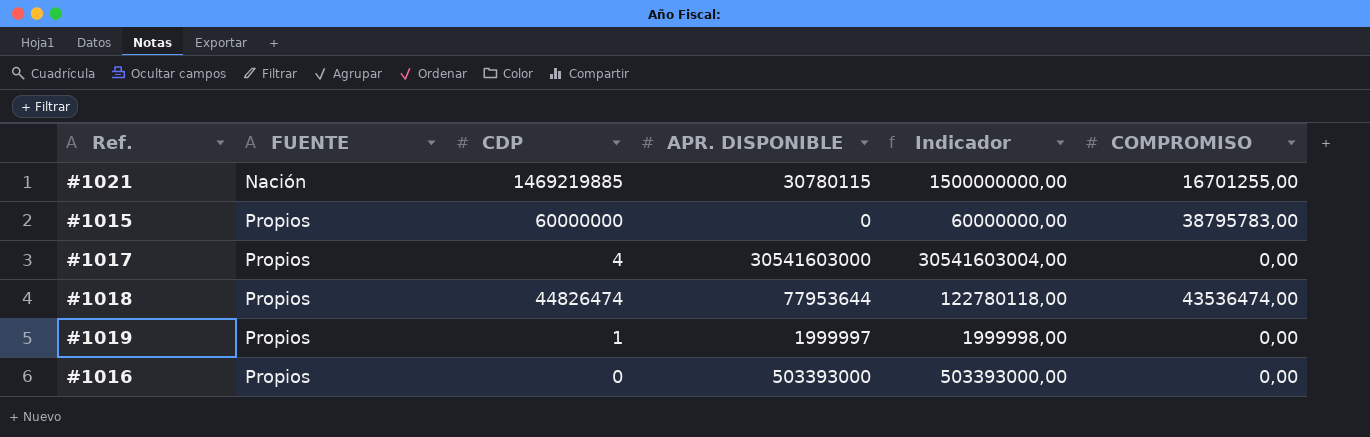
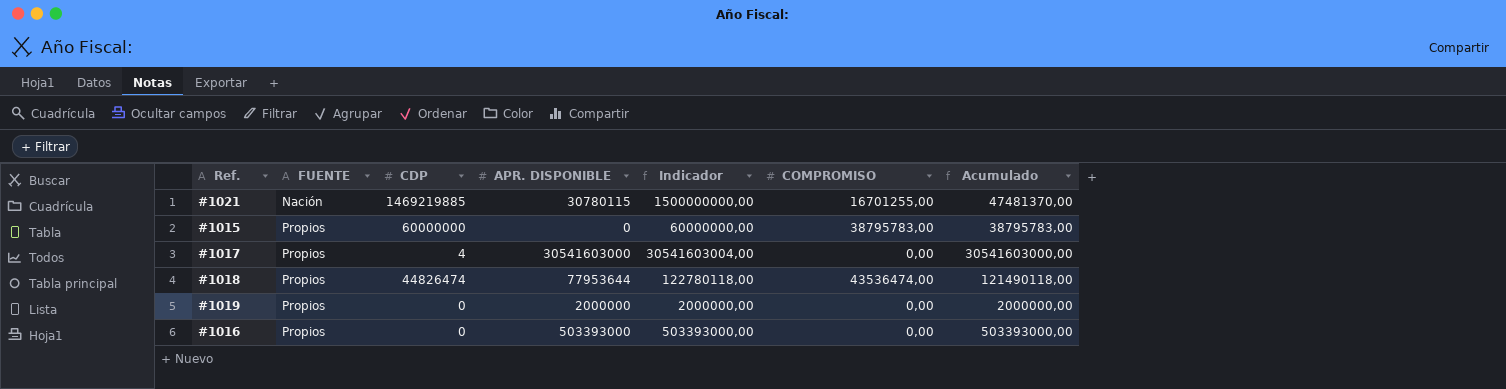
column Acumulado | formula: none -> [APR. DISPONIBLE] + [COMPROMISO]
#1019 | CDP: 1 -> 0
#1019 | APR. DISPONIBLE: 1999997 -> 2000000
#1019 | Indicador: 1999998,00 -> 2000000,00

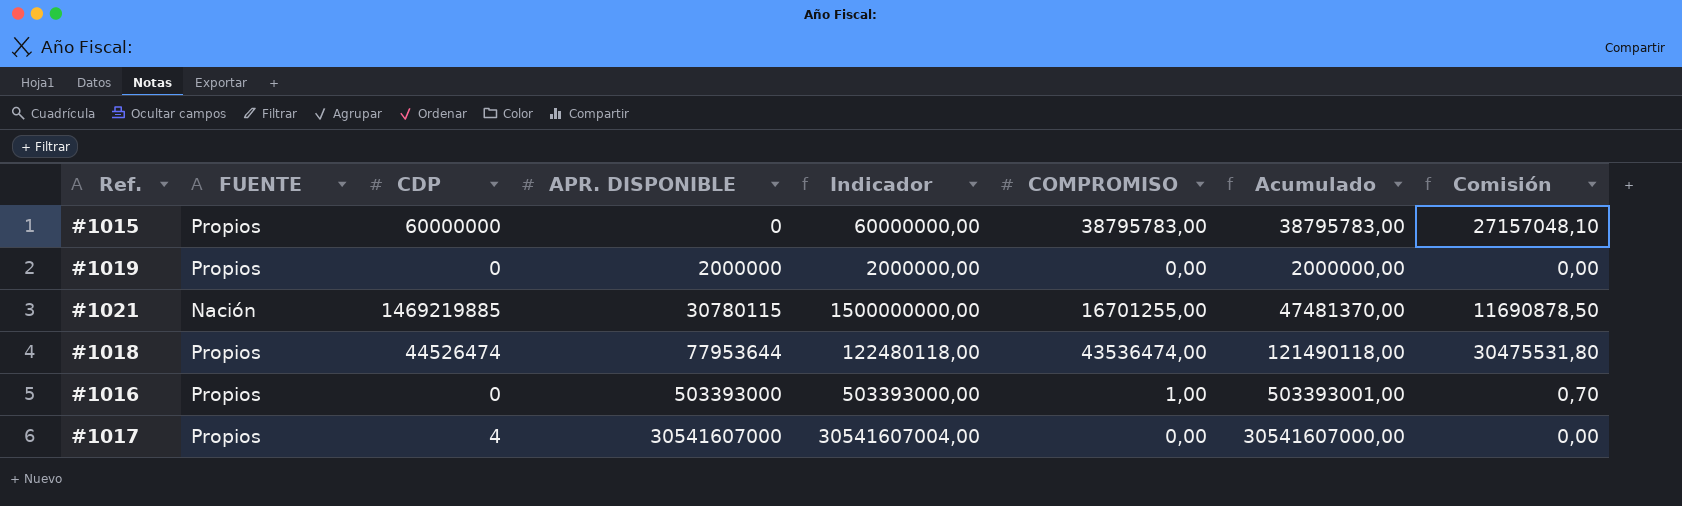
row order: FUENTE ascending -> APR. DISPONIBLE ascending
column Comisión | formula: none -> [COMPROMISO] * 0,7
#1018 | CDP: 44826474 -> 44526474
#1018 | Indicador: 122780118,00 -> 122480118,00
#1016 | COMPROMISO: 0,00 -> 1,00
#1016 | Acumulado: 503393000,00 -> 503393001,00
#1017 | APR. DISPONIBLE: 30541603000 -> 30541607000
#1017 | Indicador: 30541603004,00 -> 30541607004,00
#1017 | Acumulado: 30541603000,00 -> 30541607000,00

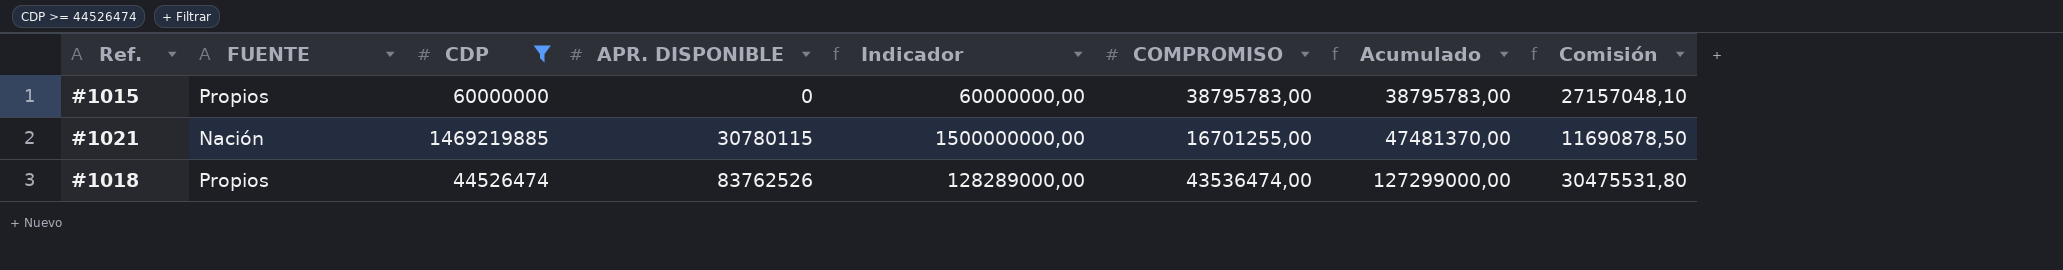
filter: none -> CDP >= 44526474
#1018 | APR. DISPONIBLE: 77953644 -> 83762526
#1018 | Indicador: 122480118,00 -> 128289000,00
#1018 | Acumulado: 121490118,00 -> 127299000,00

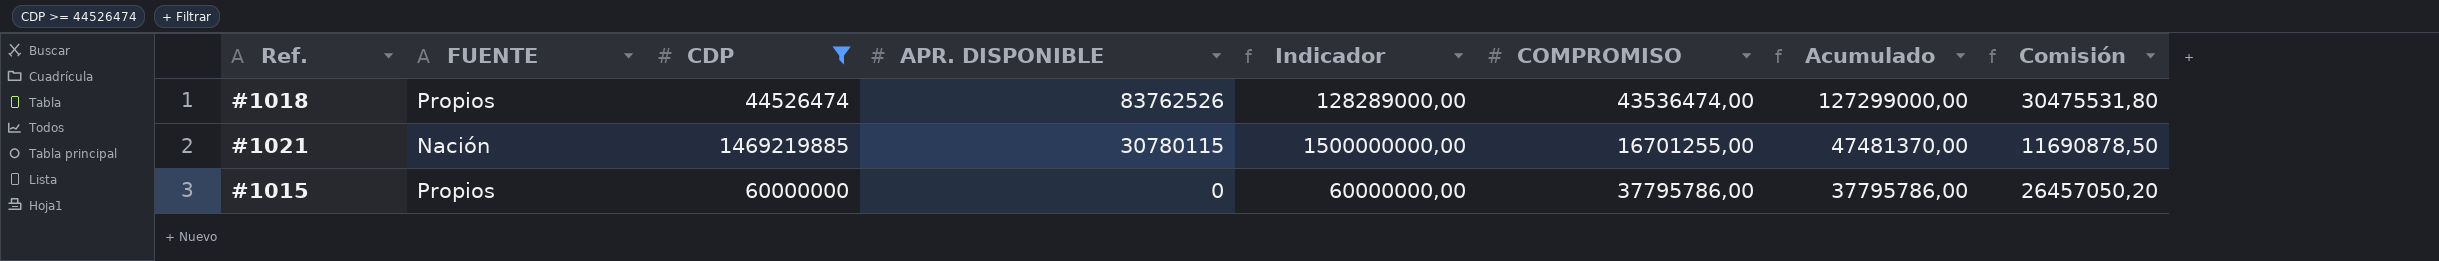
row order: APR. DISPONIBLE ascending -> APR. DISPONIBLE descending
#1015 | COMPROMISO: 38795783,00 -> 37795786,00
#1015 | Acumulado: 38795783,00 -> 37795786,00
#1015 | Comisión: 27157048,10 -> 26457050,20

